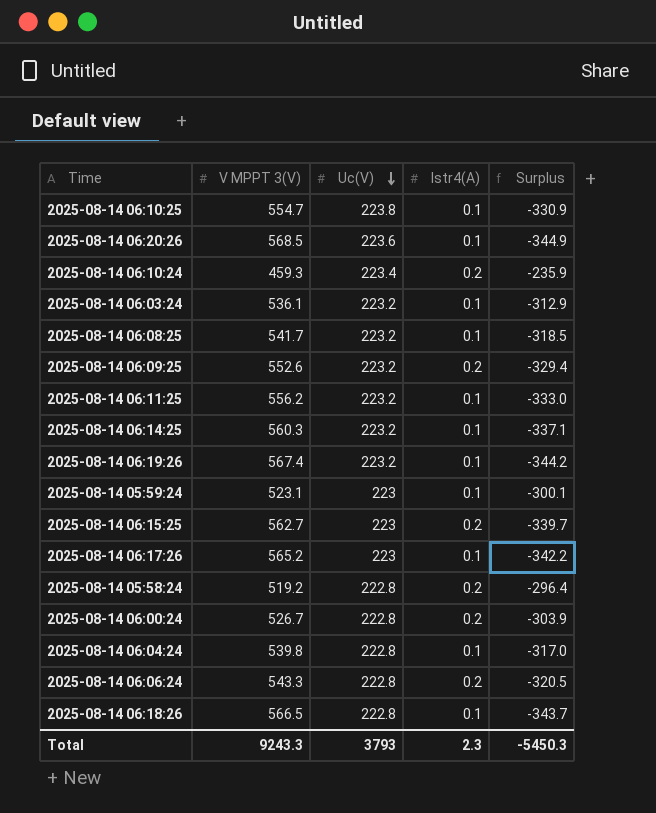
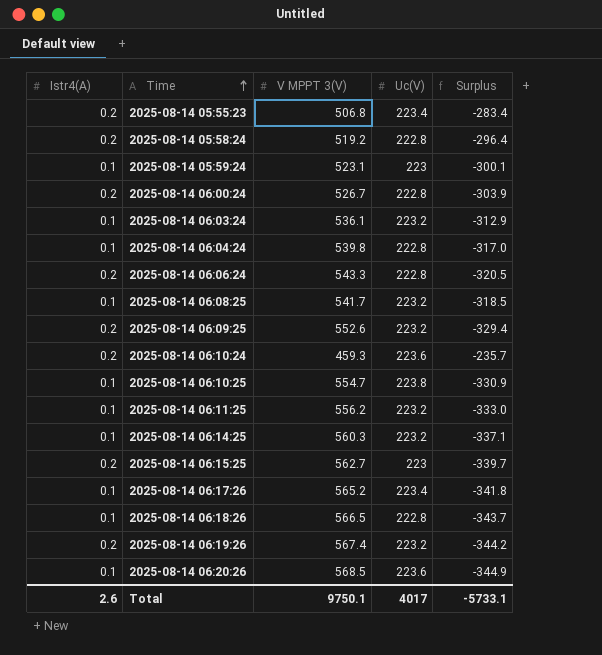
row order: Uc(V) descending -> Time ascending
column Istr4(A) | position: 4 -> 1
row 2025-08-14 05:55:23: none -> 0.2 | 506.8 | 223.4 | -283.4
2025-08-14 06:10:24 | Uc(V): 223.4 -> 223.6
2025-08-14 06:10:24 | Surplus: -235.9 -> -235.7
2025-08-14 06:17:26 | Uc(V): 223 -> 223.4
2025-08-14 06:17:26 | Surplus: -342.2 -> -341.8
2025-08-14 06:19:26 | Istr4(A): 0.1 -> 0.2
Total | Istr4(A): 2.3 -> 2.6
Total | V MPPT 3(V): 9243.3 -> 9750.1
Total | Uc(V): 3793 -> 4017
Total | Surplus: -5450.3 -> -5733.1

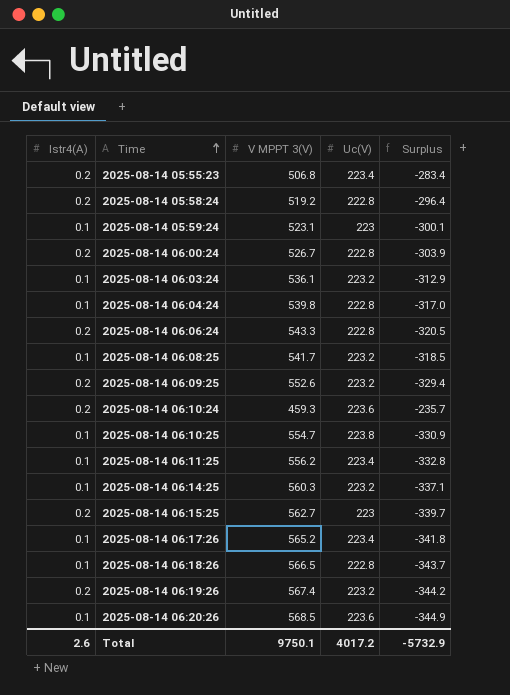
2025-08-14 06:11:25 | Uc(V): 223.2 -> 223.4
2025-08-14 06:11:25 | Surplus: -333.0 -> -332.8
Total | Uc(V): 4017 -> 4017.2
Total | Surplus: -5733.1 -> -5732.9

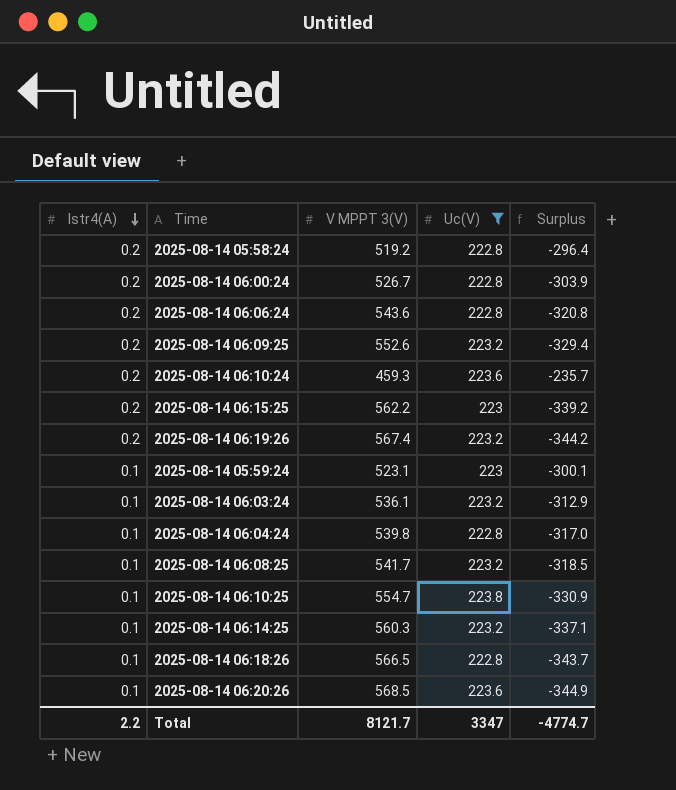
filter: none -> Uc(V) != 223.4
row order: Time ascending -> Istr4(A) descending
2025-08-14 06:06:24 | V MPPT 3(V): 543.3 -> 543.6
2025-08-14 06:06:24 | Surplus: -320.5 -> -320.8
2025-08-14 06:15:25 | V MPPT 3(V): 562.7 -> 562.2
2025-08-14 06:15:25 | Surplus: -339.7 -> -339.2
Total | Istr4(A): 2.6 -> 2.2
Total | V MPPT 3(V): 9750.1 -> 8121.7
Total | Uc(V): 4017.2 -> 3347
Total | Surplus: -5732.9 -> -4774.7

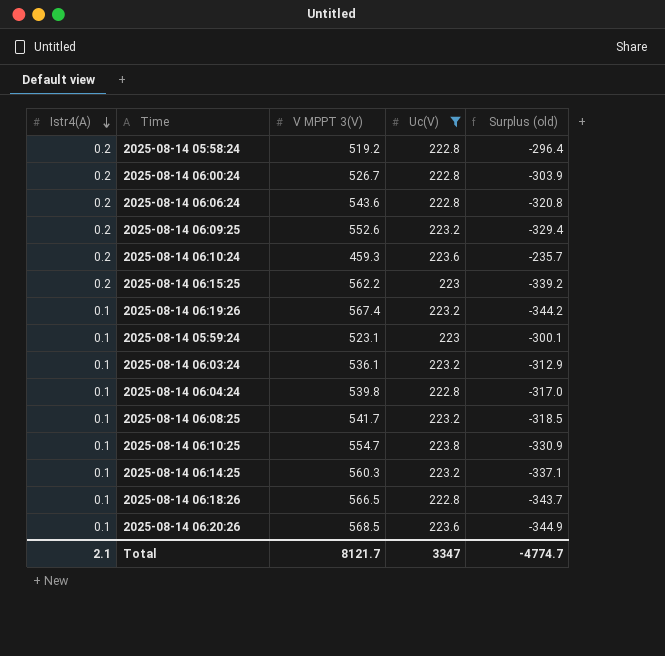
column name: Surplus -> Surplus (old)
2025-08-14 06:19:26 | Istr4(A): 0.2 -> 0.1
Total | Istr4(A): 2.2 -> 2.1

